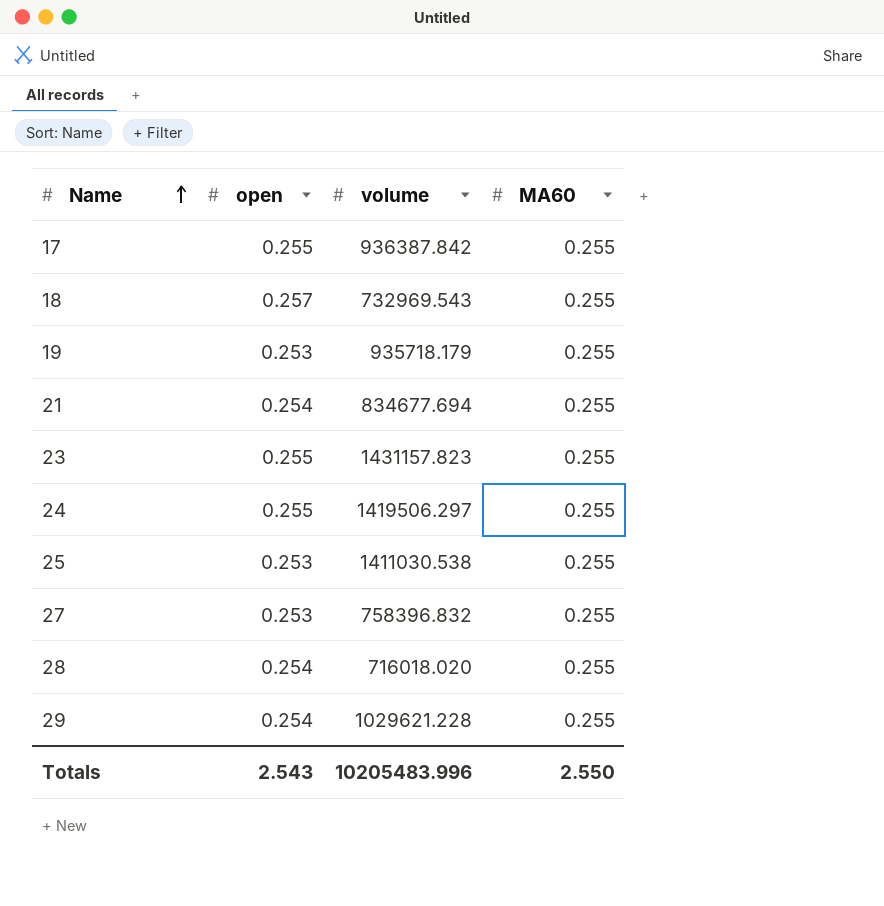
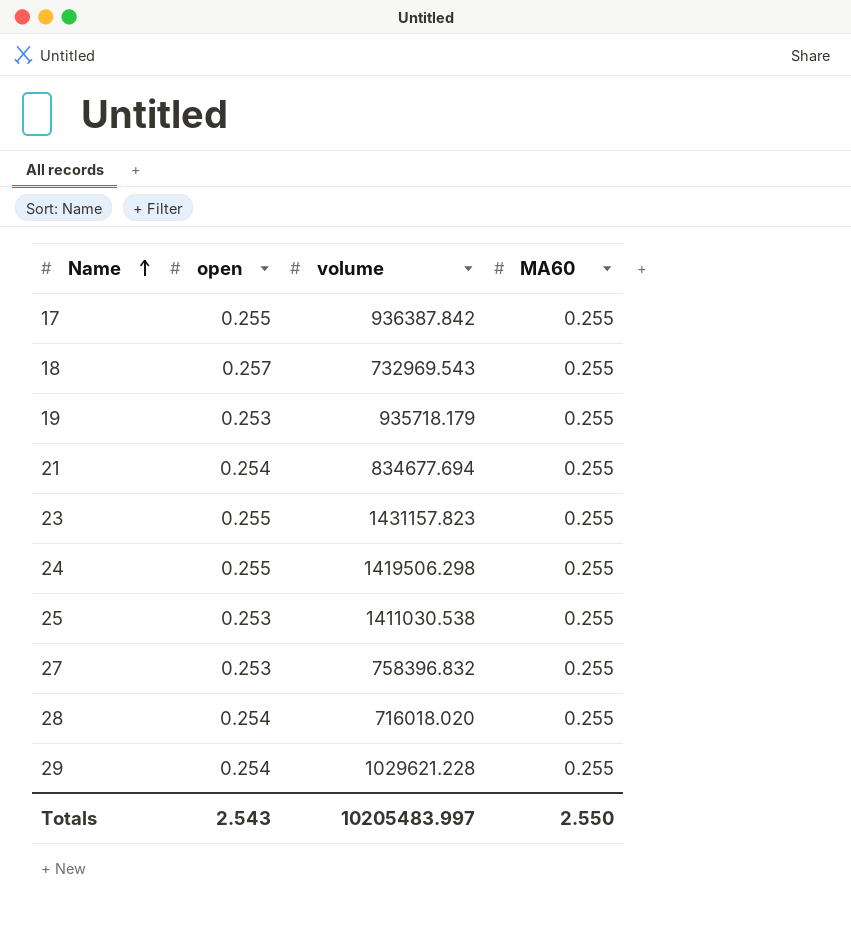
24 | volume: 1419506.297 -> 1419506.298
Totals | volume: 10205483.996 -> 10205483.997

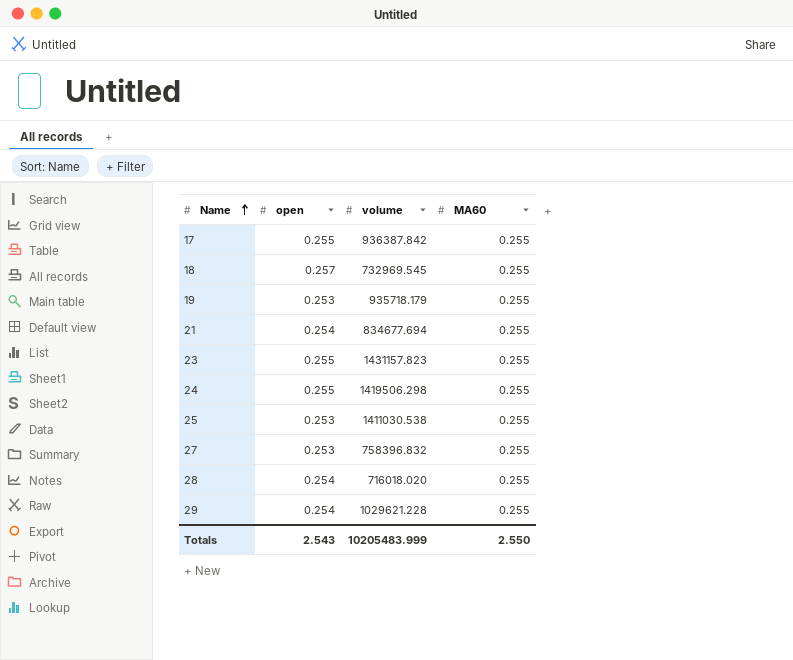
18 | volume: 732969.543 -> 732969.545
Totals | volume: 10205483.997 -> 10205483.999

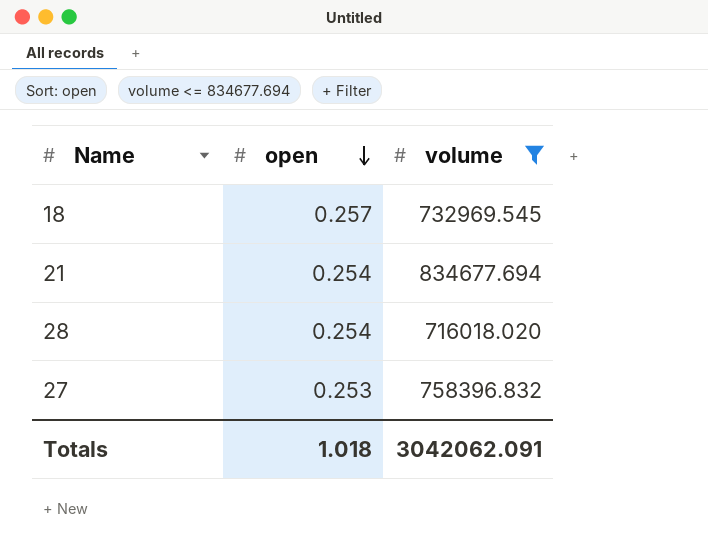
filter: none -> volume <= 834677.694
row order: Name ascending -> open descending
column MA60 | position: 4 -> none
Totals | open: 2.543 -> 1.018
Totals | volume: 10205483.999 -> 3042062.091

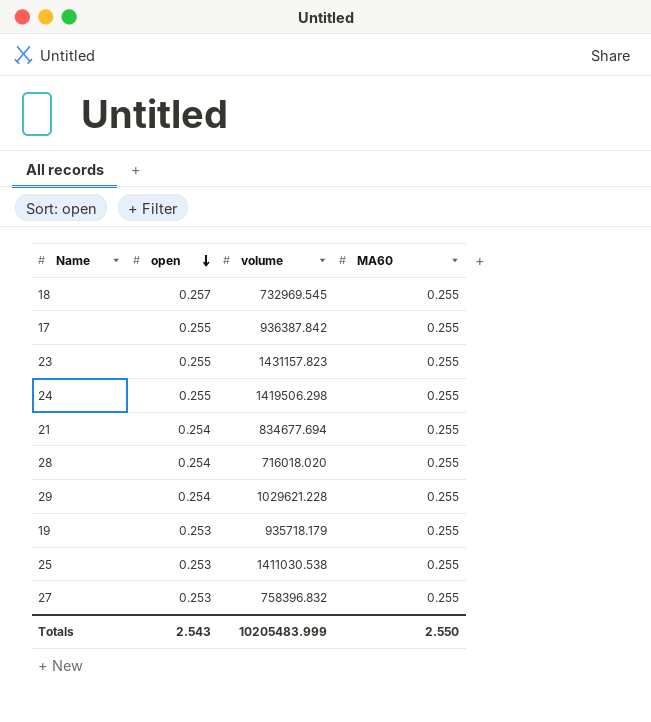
filter: volume <= 834677.694 -> none
column MA60 | position: none -> 4
Totals | open: 1.018 -> 2.543
Totals | volume: 3042062.091 -> 10205483.999

